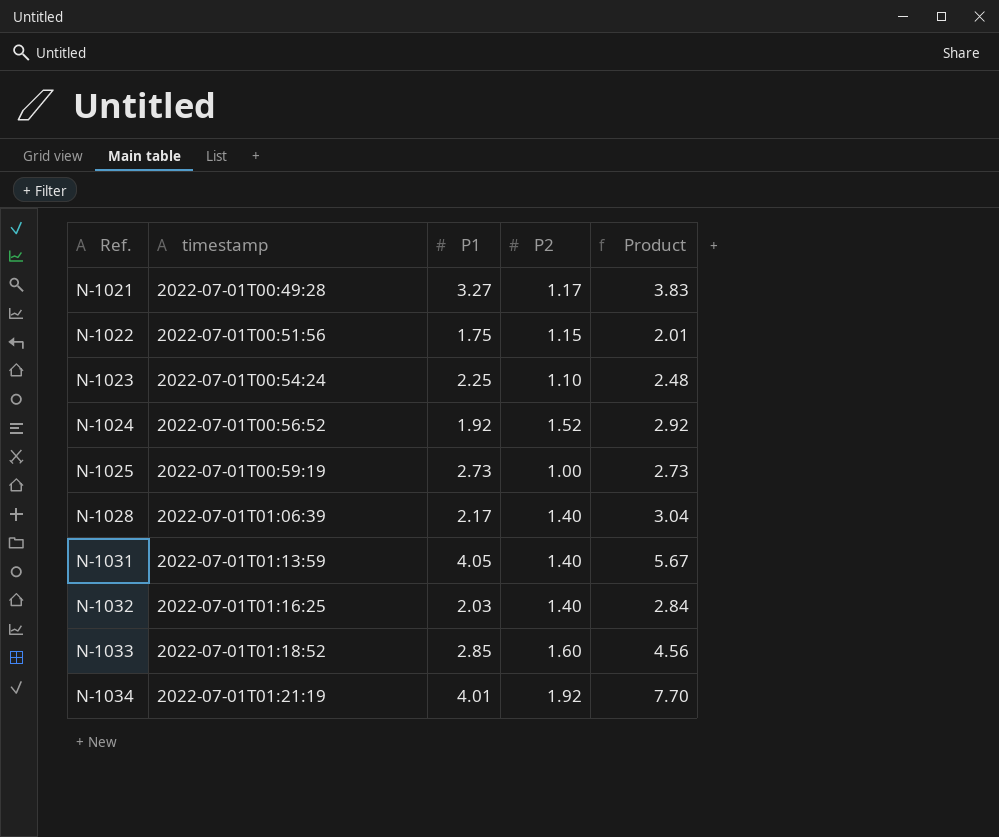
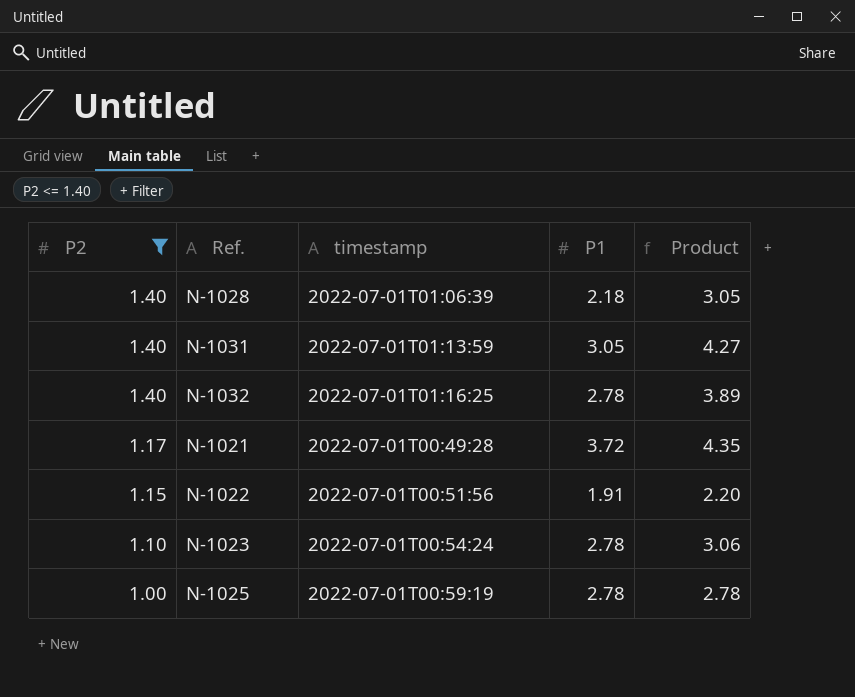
filter: none -> P2 <= 1.40
row order: Ref. ascending -> P2 descending
column P2 | position: 4 -> 1
N-1028 | P1: 2.17 -> 2.18
N-1028 | Product: 3.04 -> 3.05
N-1031 | P1: 4.05 -> 3.05
N-1031 | Product: 5.67 -> 4.27
N-1032 | P1: 2.03 -> 2.78
N-1032 | Product: 2.84 -> 3.89
N-1021 | P1: 3.27 -> 3.72
N-1021 | Product: 3.83 -> 4.35
N-1022 | P1: 1.75 -> 1.91
N-1022 | Product: 2.01 -> 2.20
N-1023 | P1: 2.25 -> 2.78
N-1023 | Product: 2.48 -> 3.06
N-1025 | P1: 2.73 -> 2.78
N-1025 | Product: 2.73 -> 2.78

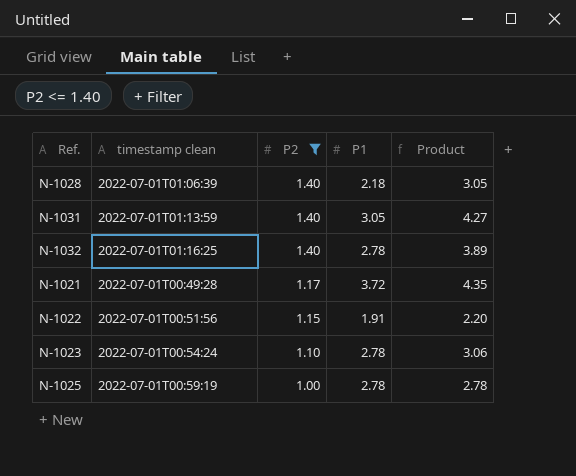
column name: timestamp -> timestamp clean
column P2 | position: 1 -> 3

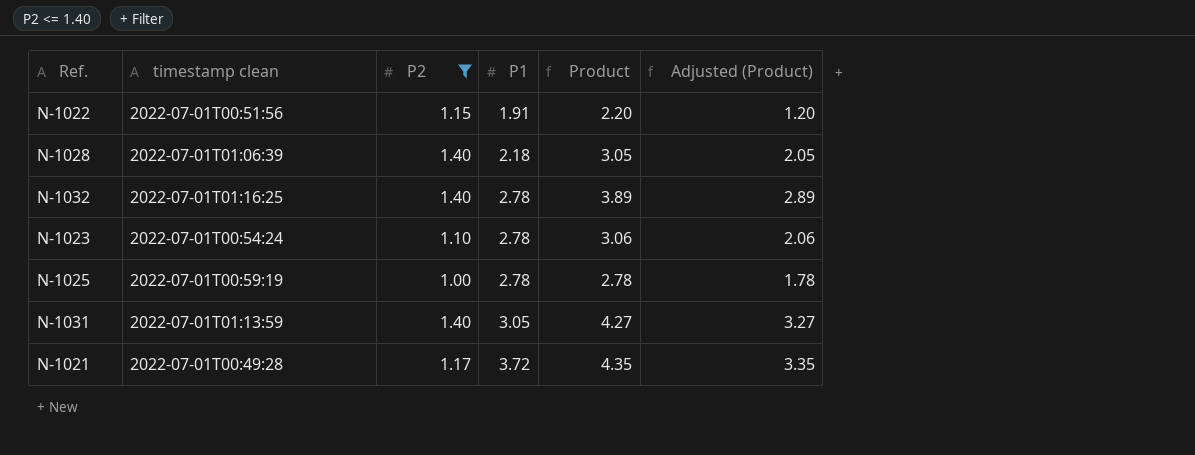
row order: P2 descending -> P1 ascending
column Adjusted (Product) | formula: none -> [Product] - 1

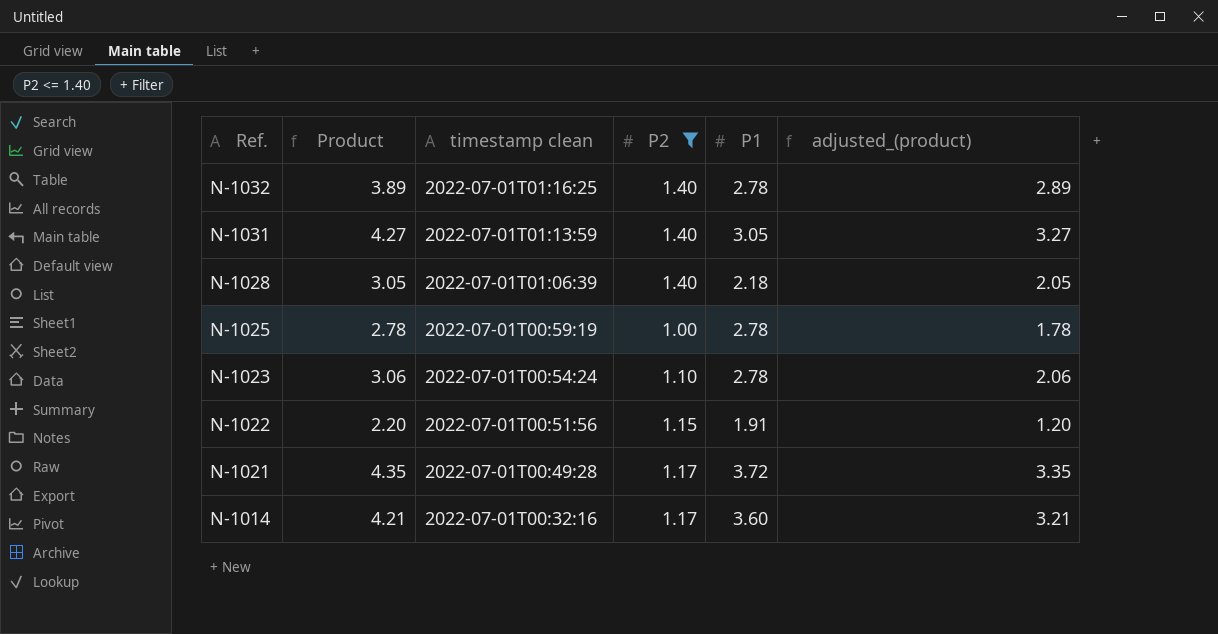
row order: P1 ascending -> Ref. descending
column Product | position: 5 -> 2
column name: Adjusted (Product) -> adjusted_(product)
row N-1014: none -> 4.21 | 2022-07-01T00:32:16 | 1.17 | 3.60 | 3.21

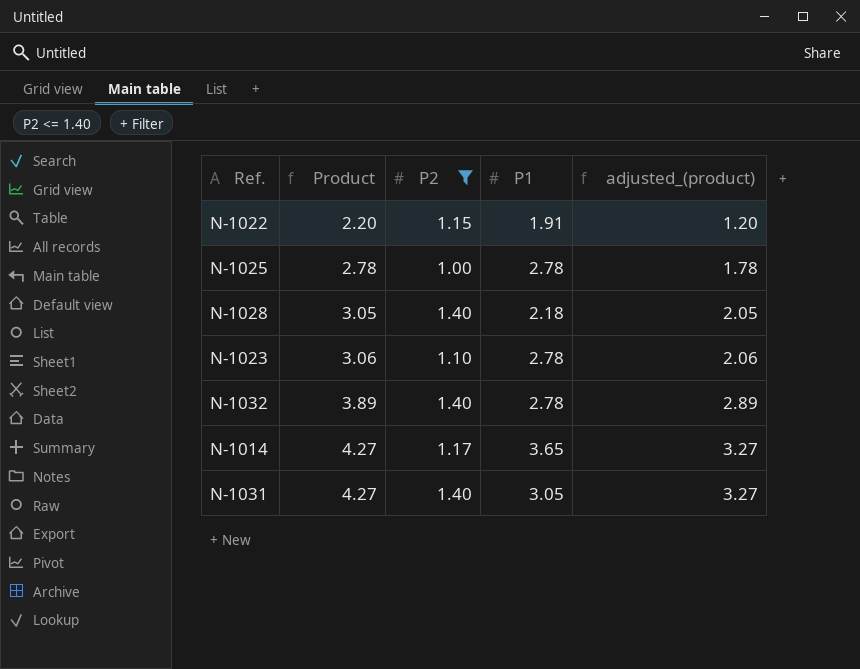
row order: Ref. descending -> Product ascending
column timestamp clean | position: 3 -> none
row N-1021: 4.35 | 2022-07-01T00:49:28 | 1.17 | 3.72 | 3.35 -> none
N-1014 | Product: 4.21 -> 4.27
N-1014 | P1: 3.60 -> 3.65
N-1014 | adjusted_(product): 3.21 -> 3.27

